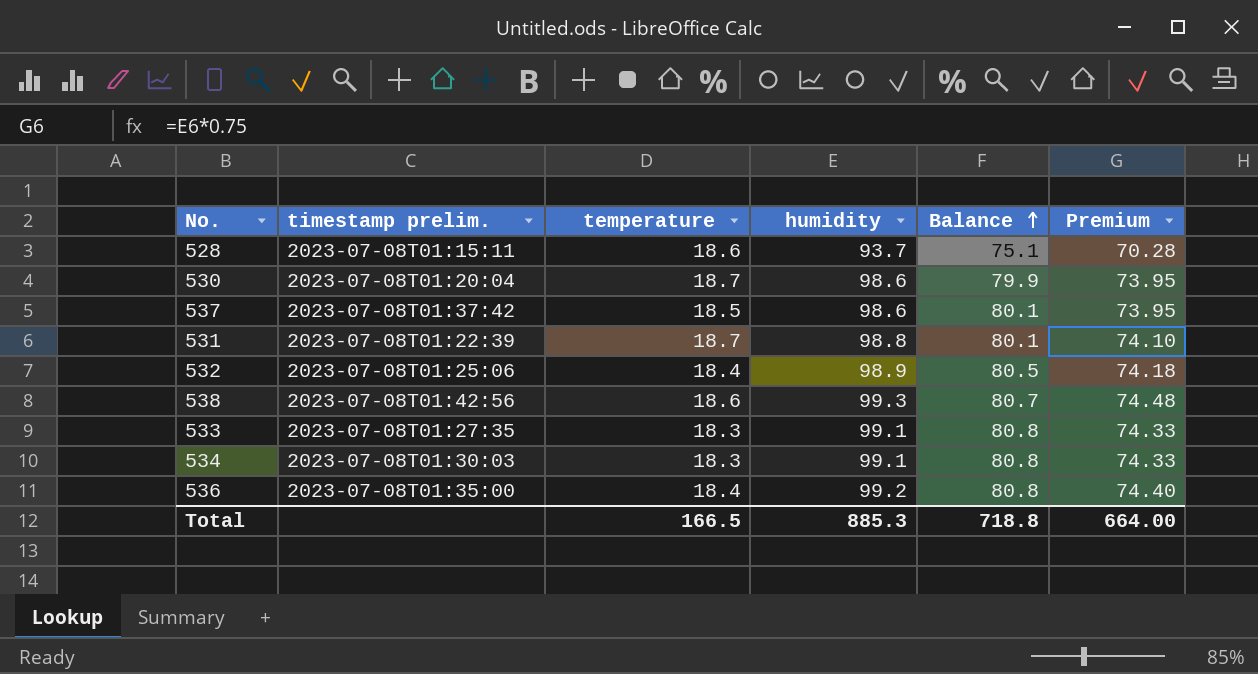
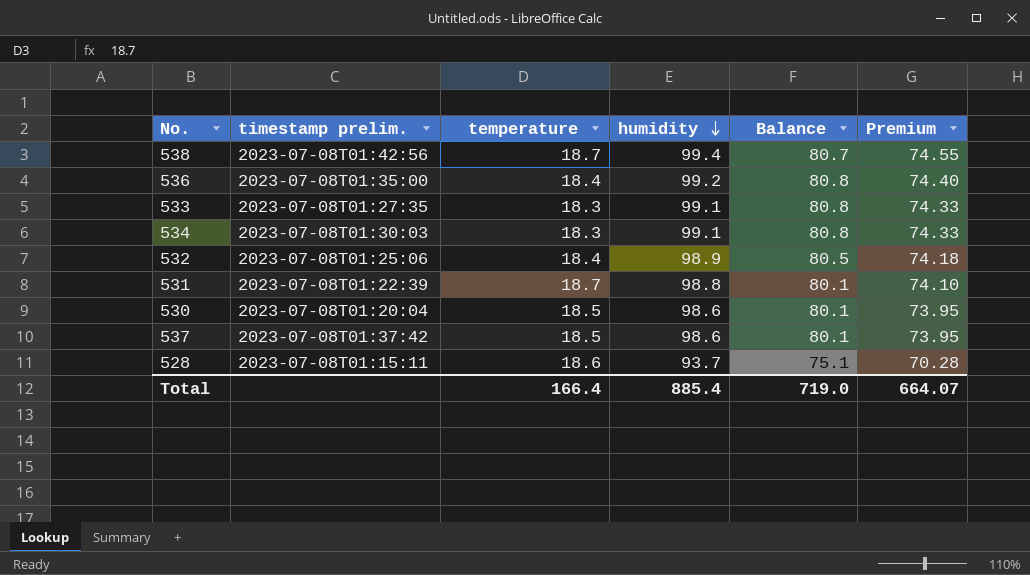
row order: Balance ascending -> humidity descending
538 | temperature: 18.6 -> 18.7
538 | humidity: 99.3 -> 99.4
538 | Premium: 74.48 -> 74.55
530 | temperature: 18.7 -> 18.5
530 | Balance: 79.9 -> 80.1
Total | temperature: 166.5 -> 166.4
Total | humidity: 885.3 -> 885.4
Total | Balance: 718.8 -> 719.0
Total | Premium: 664.00 -> 664.07

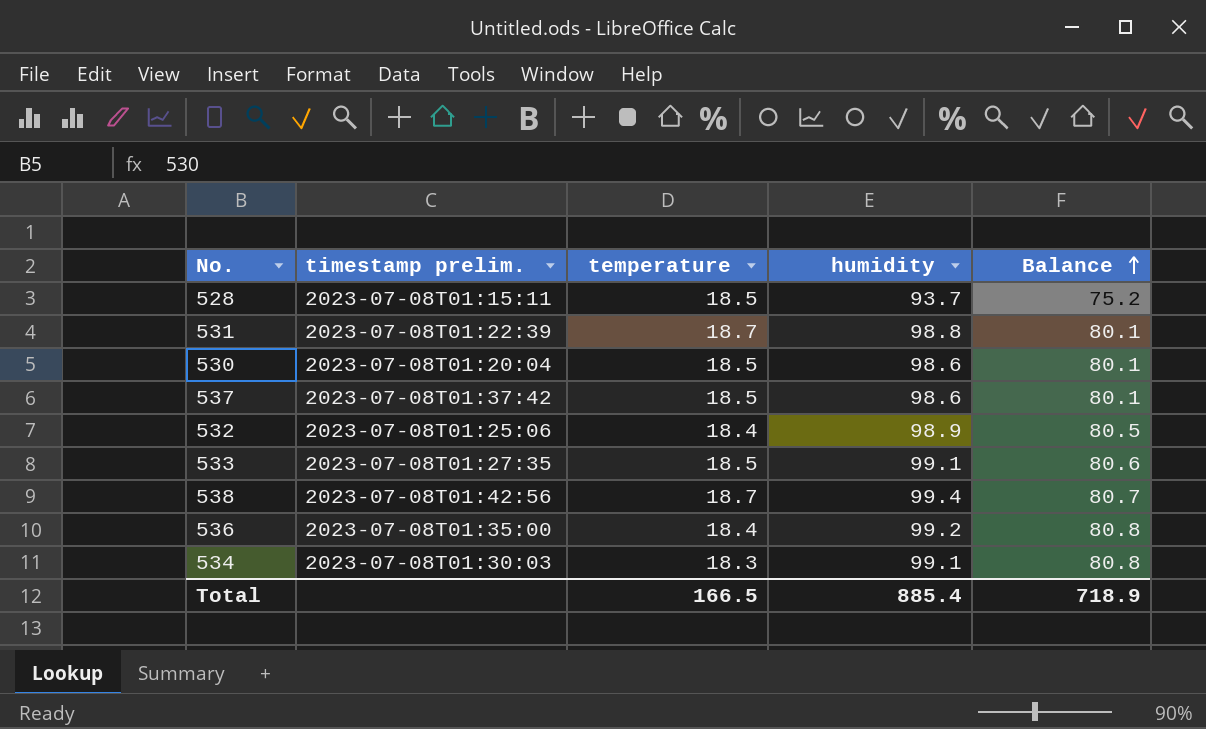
row order: humidity descending -> Balance ascending
column Premium | formula: [humidity] * 0.75 -> none
528 | temperature: 18.6 -> 18.5
528 | Balance: 75.1 -> 75.2
533 | temperature: 18.3 -> 18.5
533 | Balance: 80.8 -> 80.6
Total | temperature: 166.4 -> 166.5
Total | Balance: 719.0 -> 718.9

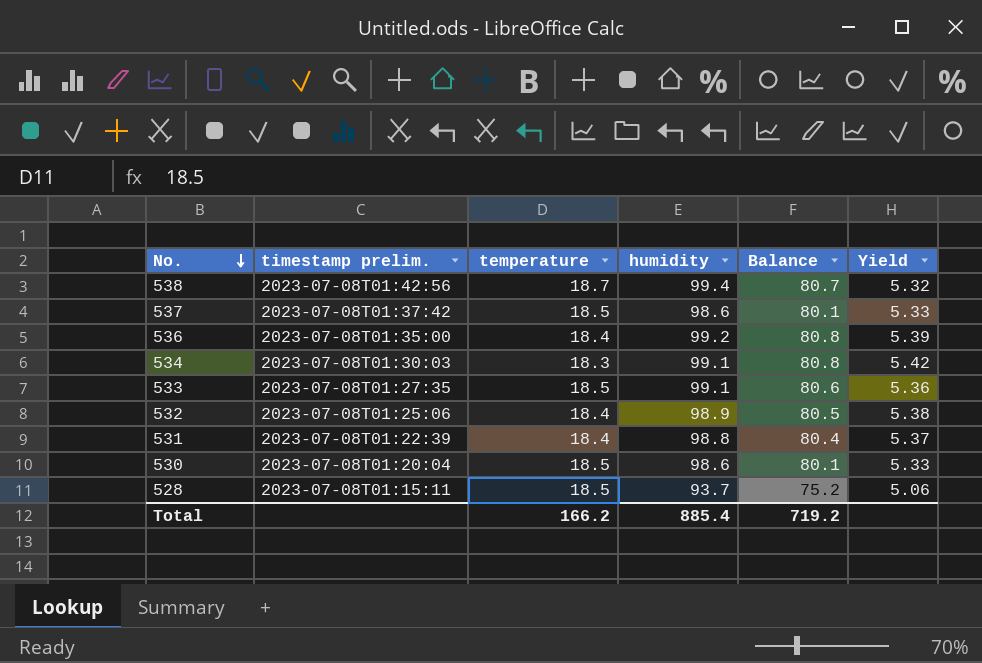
row order: Balance ascending -> No. descending
column Yield | formula: none -> [humidity] / [temperature]
531 | temperature: 18.7 -> 18.4
531 | Balance: 80.1 -> 80.4
Total | temperature: 166.5 -> 166.2
Total | Balance: 718.9 -> 719.2

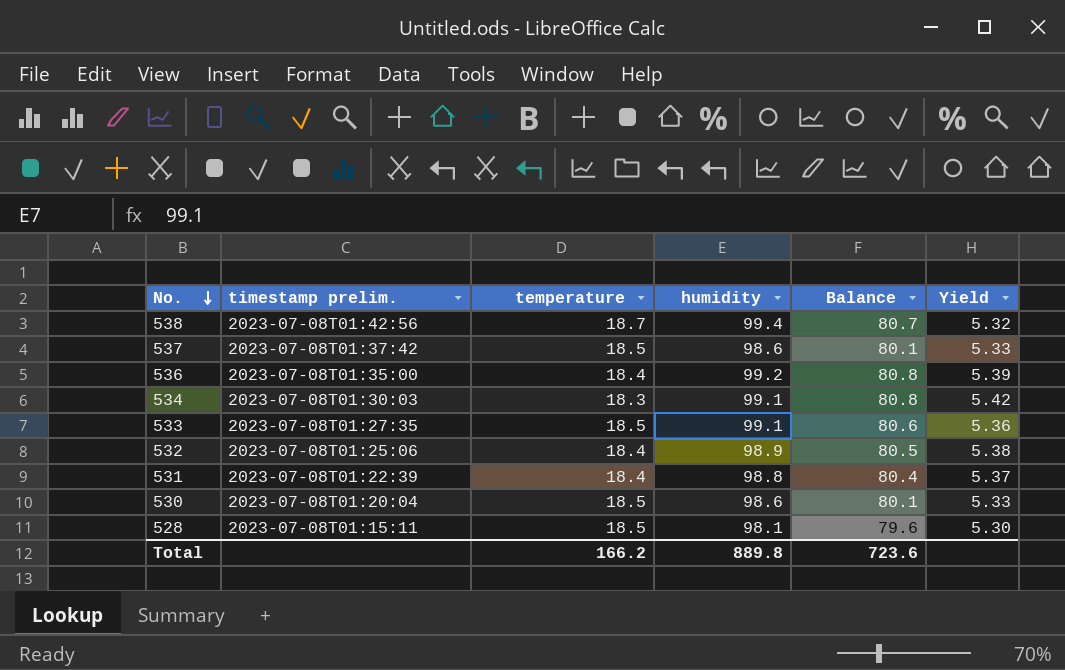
528 | humidity: 93.7 -> 98.1
528 | Balance: 75.2 -> 79.6
528 | Yield: 5.06 -> 5.30
Total | humidity: 885.4 -> 889.8
Total | Balance: 719.2 -> 723.6

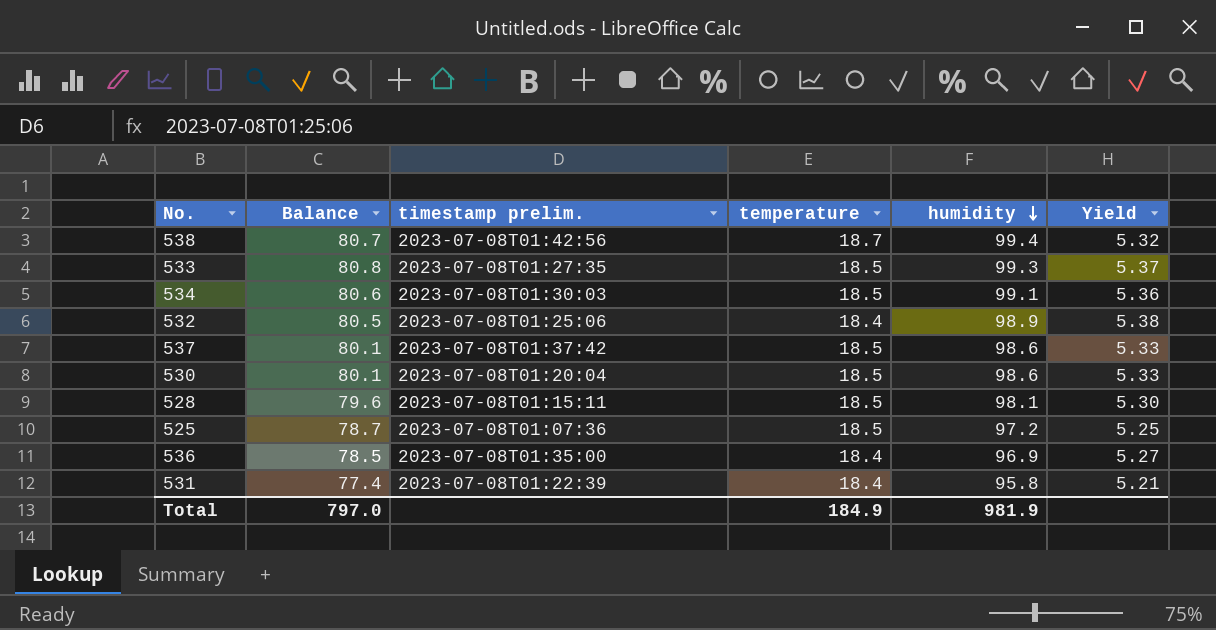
row order: No. descending -> humidity descending
column Balance | position: 5 -> 2
533 | Balance: 80.6 -> 80.8
533 | humidity: 99.1 -> 99.3
533 | Yield: 5.36 -> 5.37
534 | Balance: 80.8 -> 80.6
534 | temperature: 18.3 -> 18.5
534 | Yield: 5.42 -> 5.36
row 525: none -> 78.7 | 2023-07-08T01:07:36 | 18.5 | 97.2 | 5.25
536 | Balance: 80.8 -> 78.5
536 | humidity: 99.2 -> 96.9
536 | Yield: 5.39 -> 5.27
531 | Balance: 80.4 -> 77.4
531 | humidity: 98.8 -> 95.8
531 | Yield: 5.37 -> 5.21
Total | Balance: 723.6 -> 797.0
Total | temperature: 166.2 -> 184.9
Total | humidity: 889.8 -> 981.9

